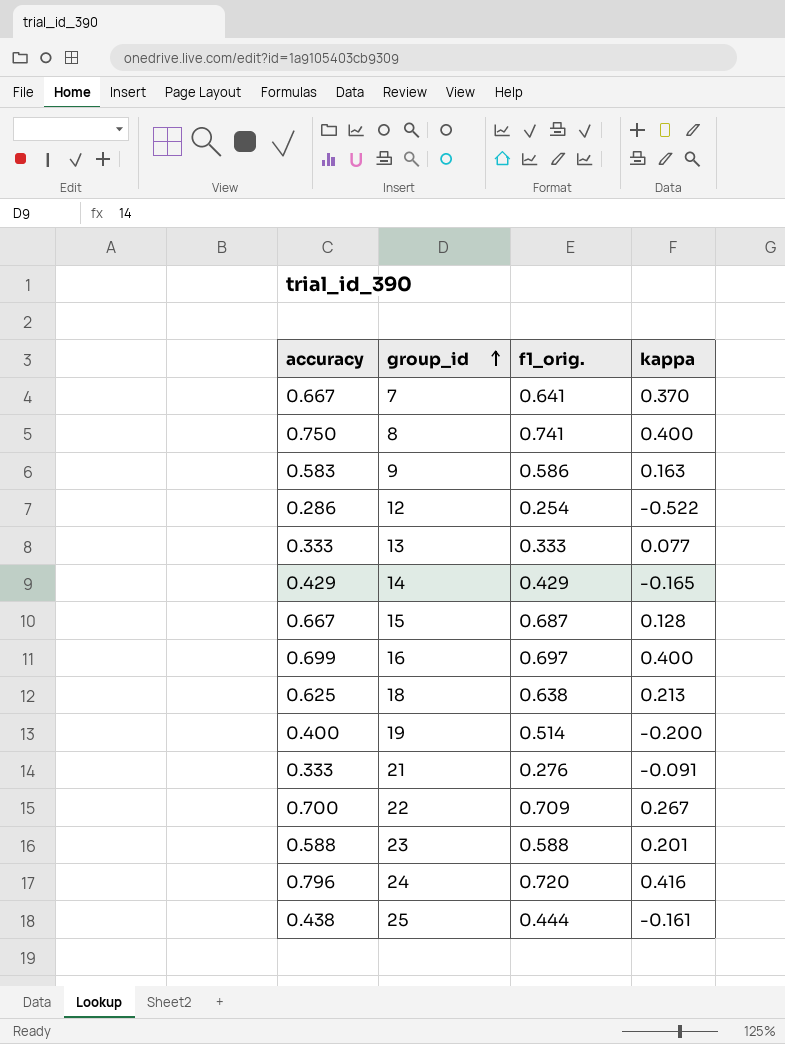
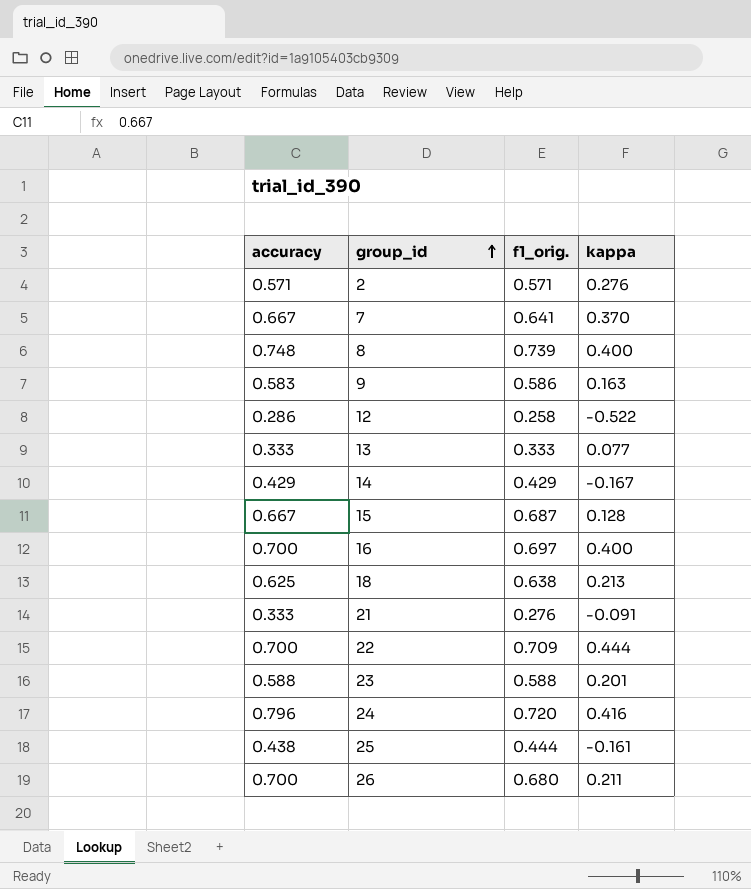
row 19: 0.400 | 0.514 | -0.200 -> none
row 2: none -> 0.571 | 0.571 | 0.276
8 | accuracy: 0.750 -> 0.748
8 | f1_orig.: 0.741 -> 0.739
12 | f1_orig.: 0.254 -> 0.258
14 | kappa: -0.165 -> -0.167
16 | accuracy: 0.699 -> 0.700
22 | kappa: 0.267 -> 0.444
row 26: none -> 0.700 | 0.680 | 0.211

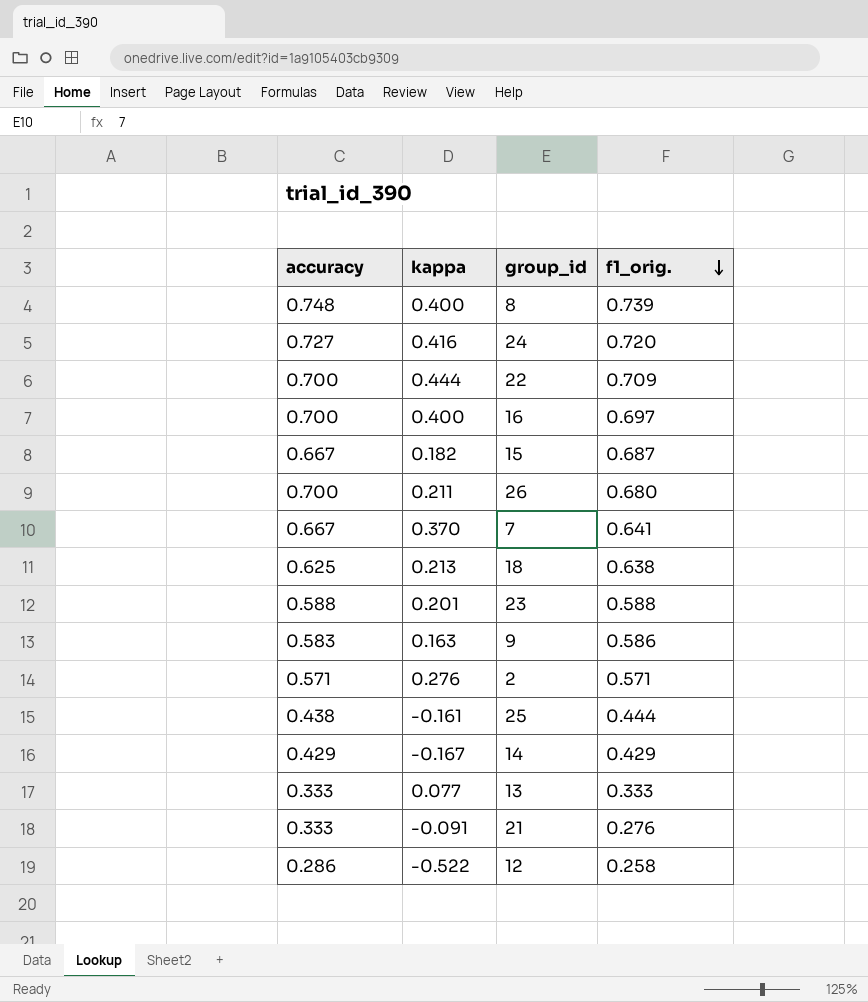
row order: group_id ascending -> f1_orig. descending
column kappa | position: 4 -> 2
24 | accuracy: 0.796 -> 0.727
15 | kappa: 0.128 -> 0.182

